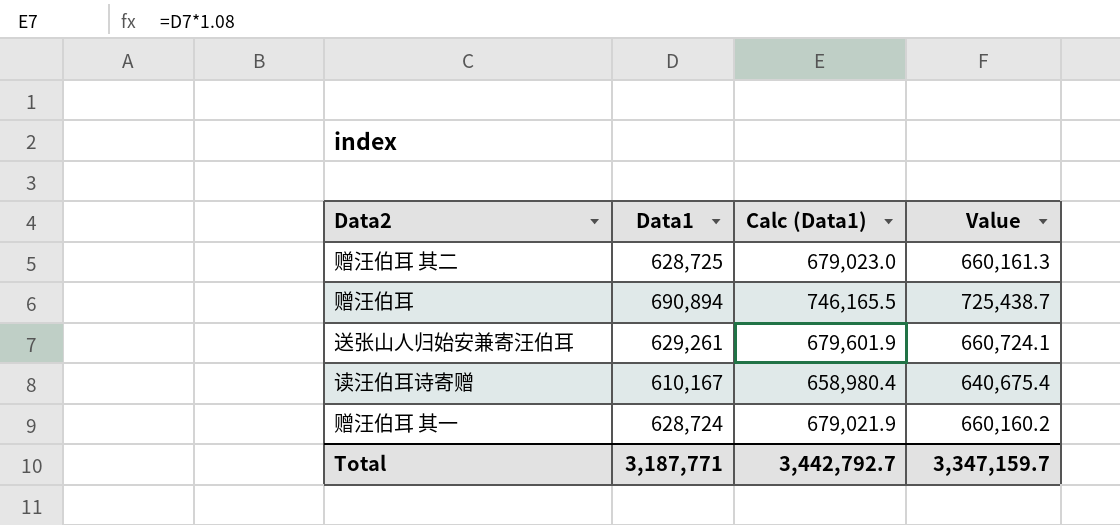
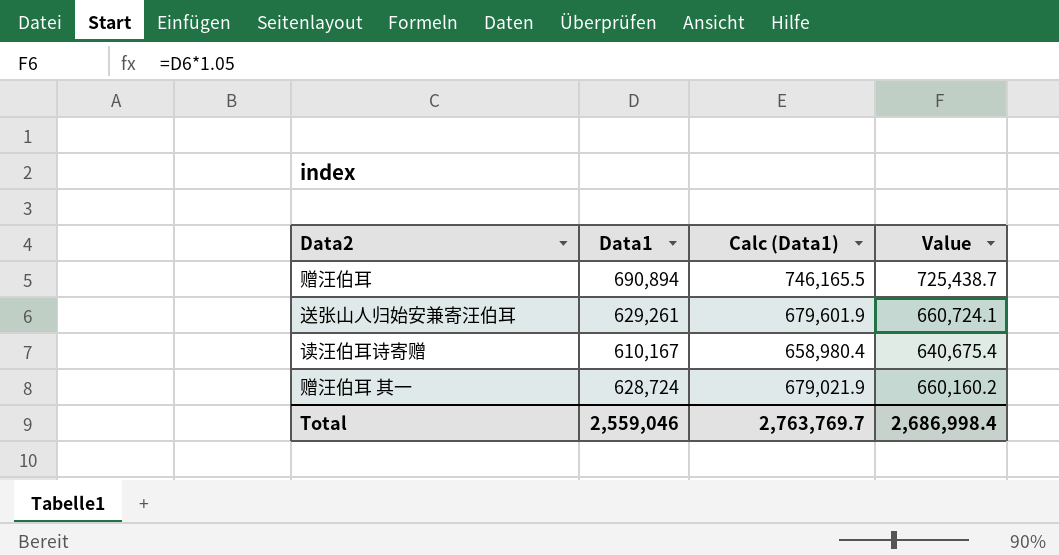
row 赠汪伯耳 其二: 628,725 | 679,023.0 | 660,161.3 -> none
Total | Data1: 3,187,771 -> 2,559,046
Total | Calc (Data1): 3,442,792.7 -> 2,763,769.7
Total | Value: 3,347,159.7 -> 2,686,998.4

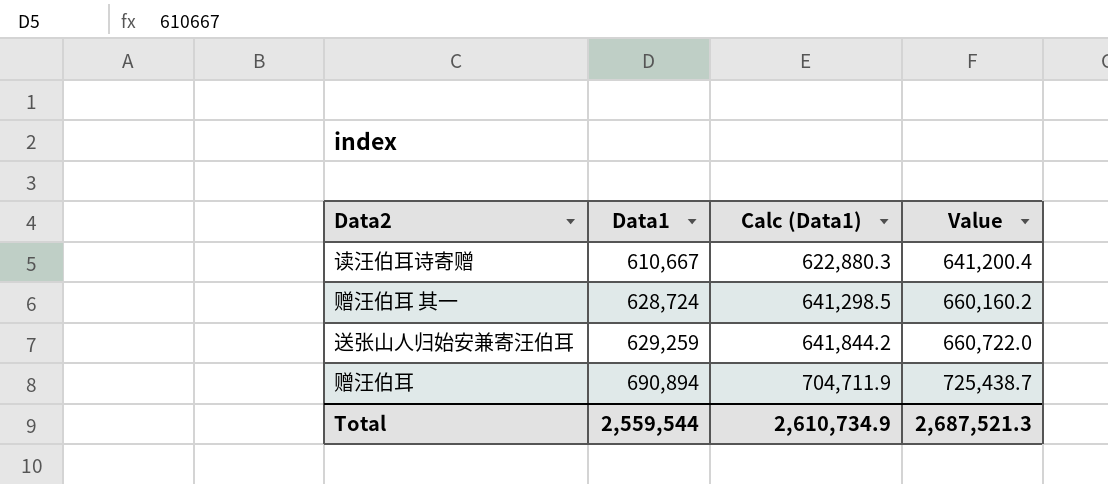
row order: none -> Data1 ascending
column Calc (Data1) | formula: [Data1] * 1.08 -> [Data1] * 1.02
读汪伯耳诗寄赠 | Data1: 610,167 -> 610,667
读汪伯耳诗寄赠 | Value: 640,675.4 -> 641,200.4
送张山人归始安兼寄汪伯耳 | Data1: 629,261 -> 629,259
送张山人归始安兼寄汪伯耳 | Value: 660,724.1 -> 660,722.0
Total | Data1: 2,559,046 -> 2,559,544
Total | Calc (Data1): 2,763,769.7 -> 2,610,734.9
Total | Value: 2,686,998.4 -> 2,687,521.3

